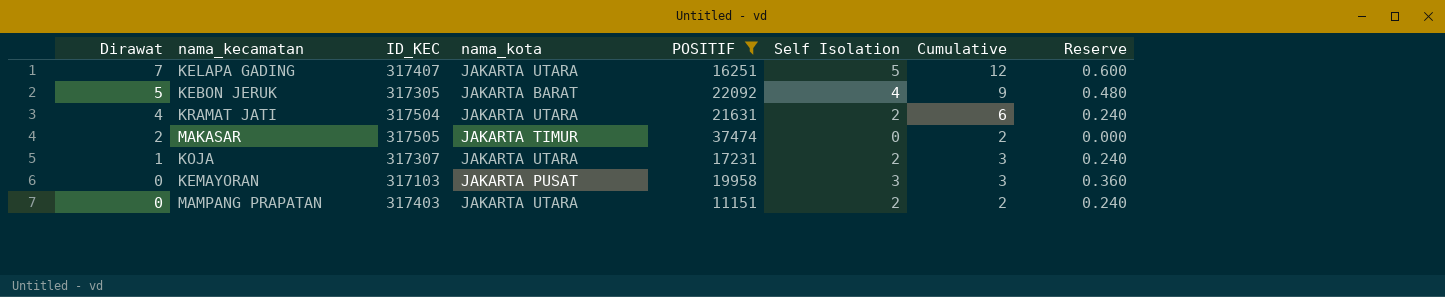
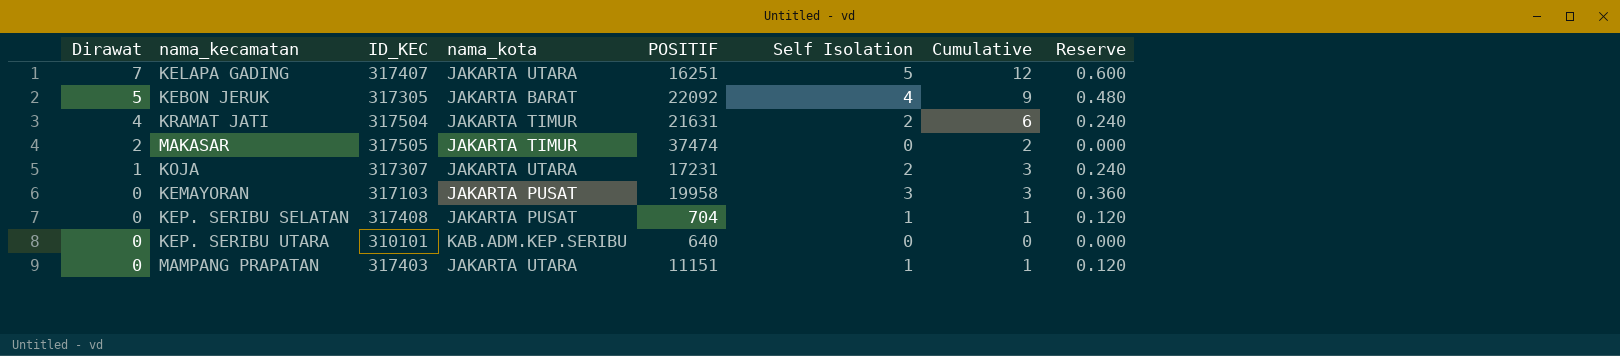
filter: POSITIF >= 11151 -> none
KRAMAT JATI | nama_kota: JAKARTA UTARA -> JAKARTA TIMUR
MAMPANG PRAPATAN | Self Isolation: 2 -> 1
MAMPANG PRAPATAN | Cumulative: 2 -> 1
MAMPANG PRAPATAN | Reserve: 0.240 -> 0.120

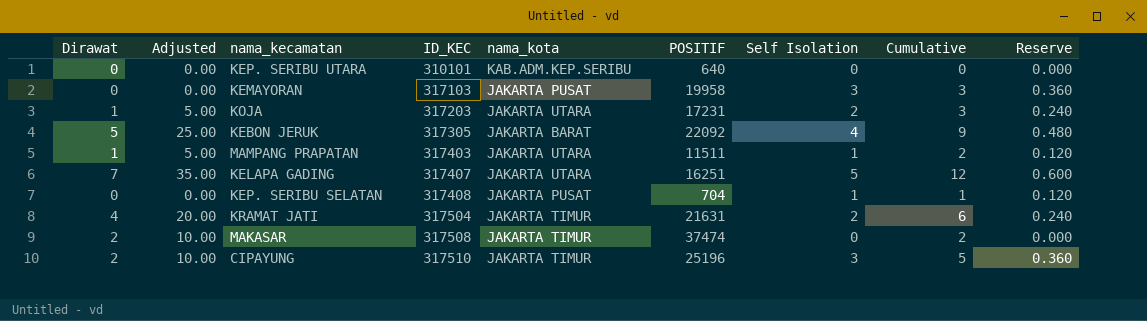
row order: Dirawat descending -> ID_KEC ascending
column Adjusted | formula: none -> [Dirawat] * 5
KOJA | ID_KEC: 317307 -> 317203
MAMPANG PRAPATAN | Dirawat: 0 -> 1
MAMPANG PRAPATAN | POSITIF: 11151 -> 11511
MAMPANG PRAPATAN | Cumulative: 1 -> 2
MAKASAR | ID_KEC: 317505 -> 317508
row CIPAYUNG: none -> 2 | 10.00 | 317510 | JAKARTA TIMUR | 25196 | 3 | 5 | 0.360

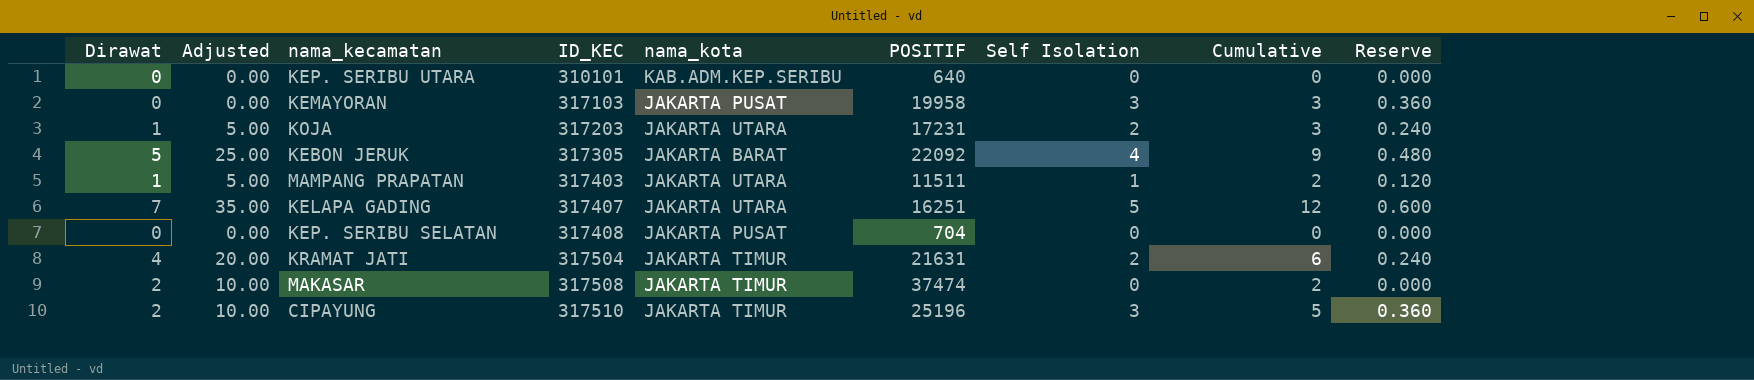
KEP. SERIBU SELATAN | Self Isolation: 1 -> 0
KEP. SERIBU SELATAN | Cumulative: 1 -> 0
KEP. SERIBU SELATAN | Reserve: 0.120 -> 0.000

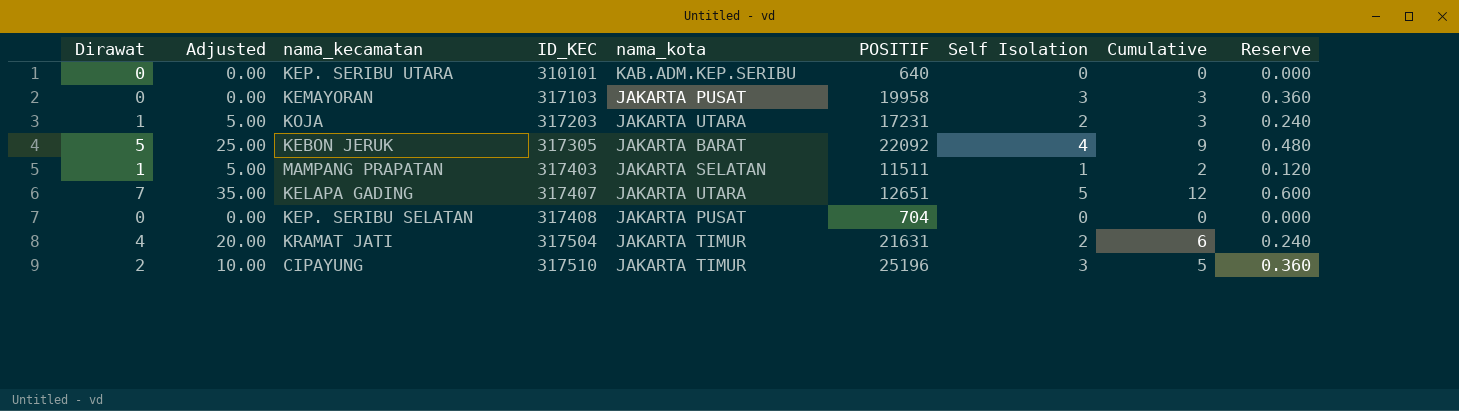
row MAKASAR: 2 | 10.00 | 317508 | JAKARTA TIMUR | 37474 | 0 | 2 | 0.000 -> none
MAMPANG PRAPATAN | nama_kota: JAKARTA UTARA -> JAKARTA SELATAN
KELAPA GADING | POSITIF: 16251 -> 12651

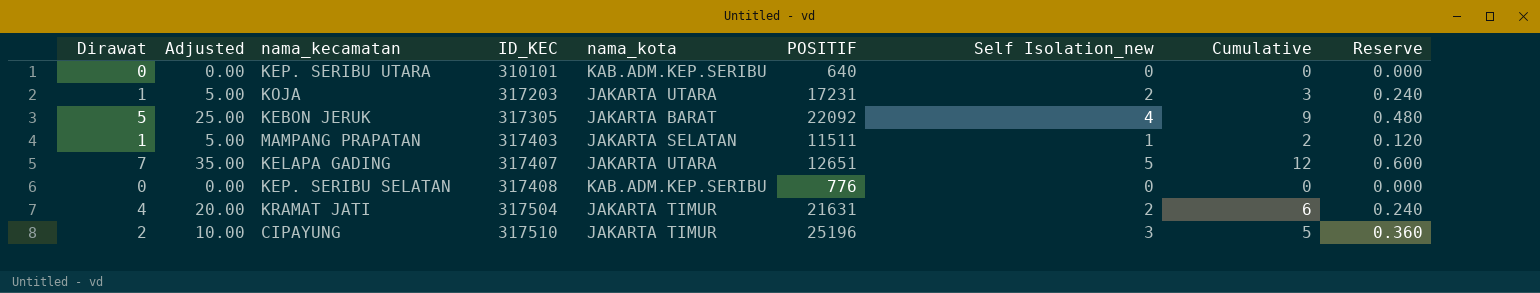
column name: Self Isolation -> Self Isolation_new
row KEMAYORAN: 0 | 0.00 | 317103 | JAKARTA PUSAT | 19958 | 3 | 3 | 0.360 -> none
KEP. SERIBU SELATAN | nama_kota: JAKARTA PUSAT -> KAB.ADM.KEP.SERIBU
KEP. SERIBU SELATAN | POSITIF: 704 -> 776

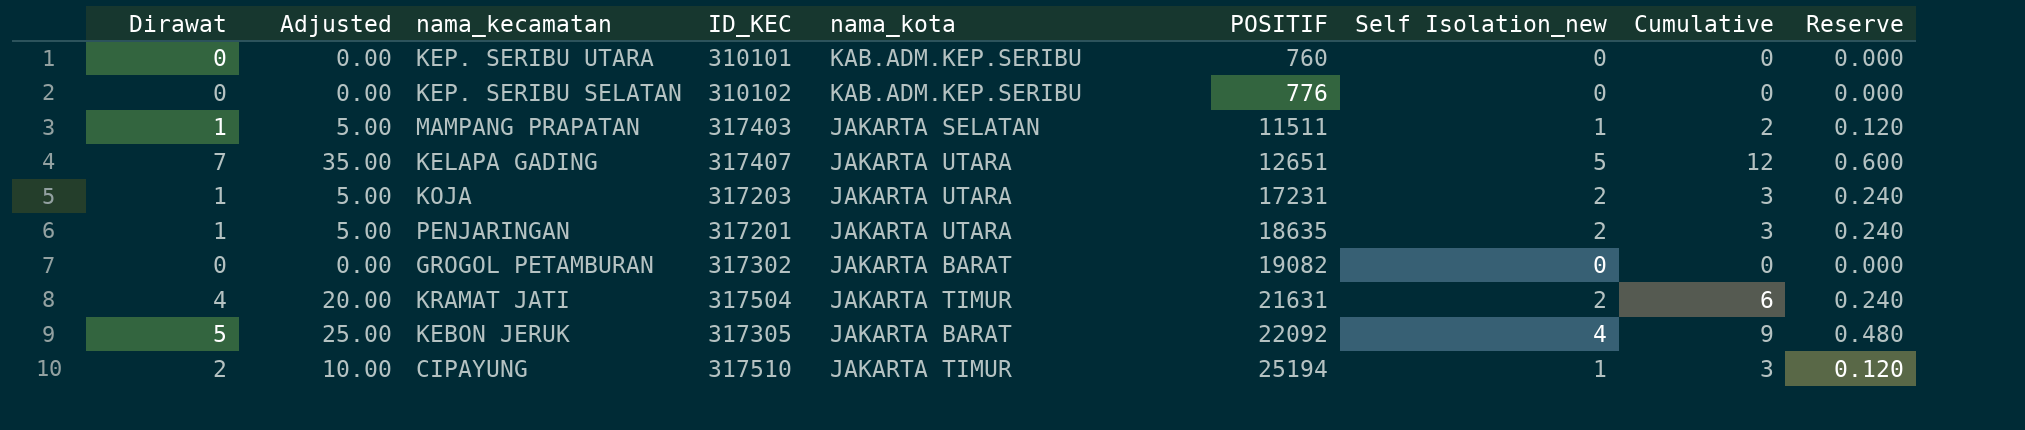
row order: ID_KEC ascending -> POSITIF ascending
KEP. SERIBU UTARA | POSITIF: 640 -> 760
KEP. SERIBU SELATAN | ID_KEC: 317408 -> 310102
row PENJARINGAN: none -> 1 | 5.00 | 317201 | JAKARTA UTARA | 18635 | 2 | 3 | 0.240
row GROGOL PETAMBURAN: none -> 0 | 0.00 | 317302 | JAKARTA BARAT | 19082 | 0 | 0 | 0.000
CIPAYUNG | POSITIF: 25196 -> 25194
CIPAYUNG | Self Isolation_new: 3 -> 1
CIPAYUNG | Cumulative: 5 -> 3
CIPAYUNG | Reserve: 0.360 -> 0.120

